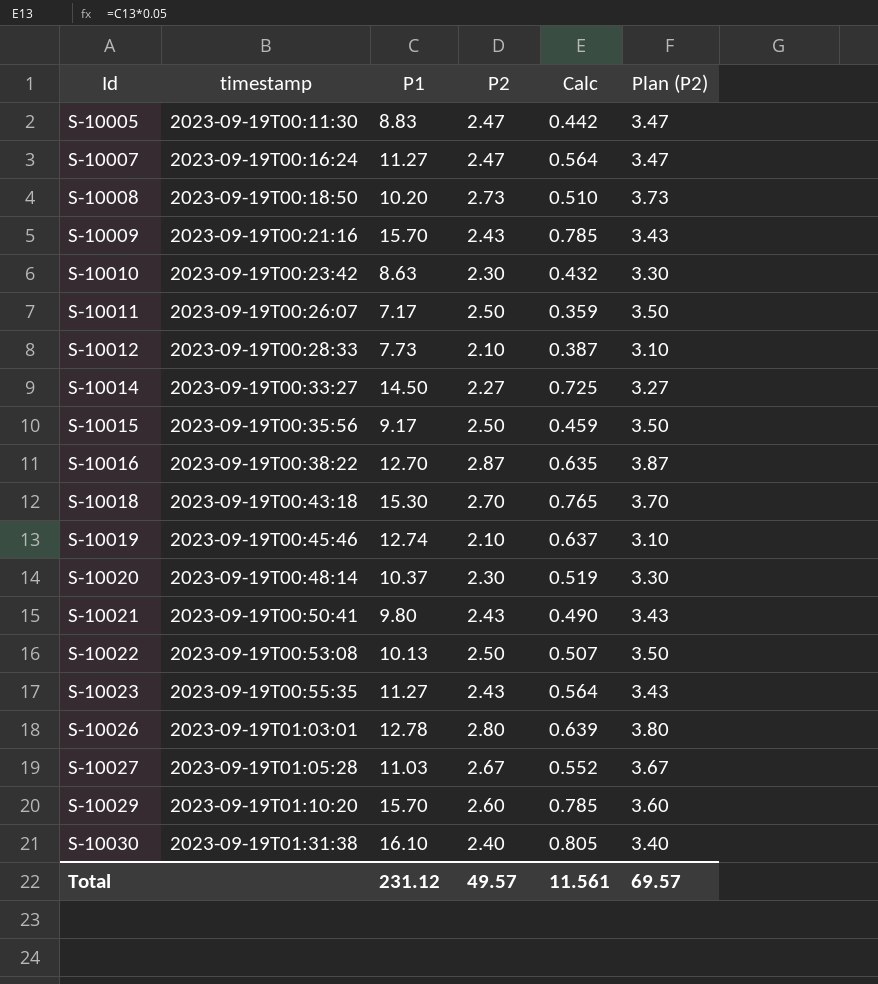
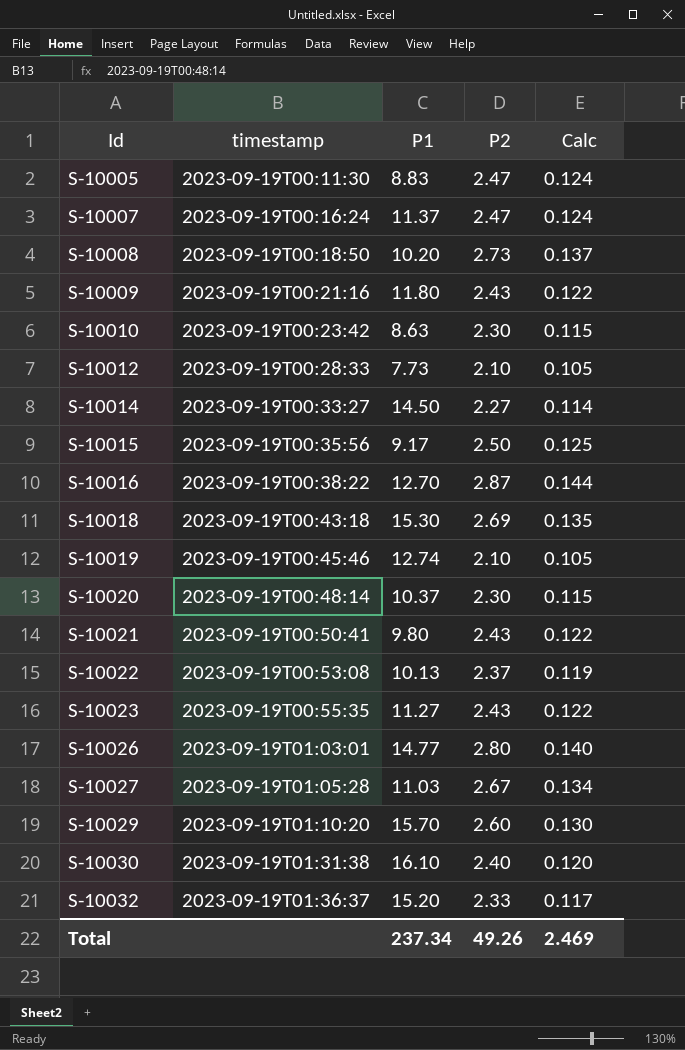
column Plan (P2) | formula: [P2] + 1 -> none
column Calc | formula: [P1] * 0.05 -> [P2] * 0.05
row S-10011: 2023-09-19T00:26:07 | 7.17 | 2.50 | 0.359 | 3.50 -> none
S-10007 | P1: 11.27 -> 11.37
S-10009 | P1: 15.70 -> 11.80
S-10018 | P2: 2.70 -> 2.69
S-10022 | P2: 2.50 -> 2.37
S-10026 | P1: 12.78 -> 14.77
row S-10032: none -> 2023-09-19T01:36:37 | 15.20 | 2.33 | 0.117
Total | P1: 231.12 -> 237.34
Total | P2: 49.57 -> 49.26
Total | Calc: 11.561 -> 2.469

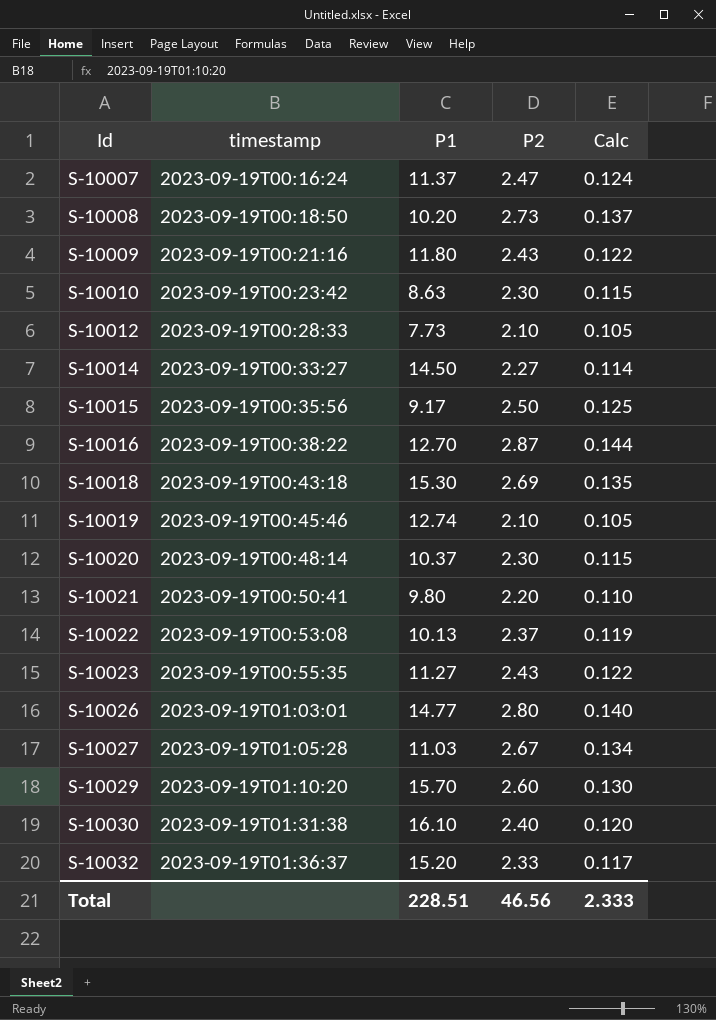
row S-10005: 2023-09-19T00:11:30 | 8.83 | 2.47 | 0.124 -> none
S-10021 | P2: 2.43 -> 2.20
S-10021 | Calc: 0.122 -> 0.110
Total | P1: 237.34 -> 228.51
Total | P2: 49.26 -> 46.56
Total | Calc: 2.469 -> 2.333

